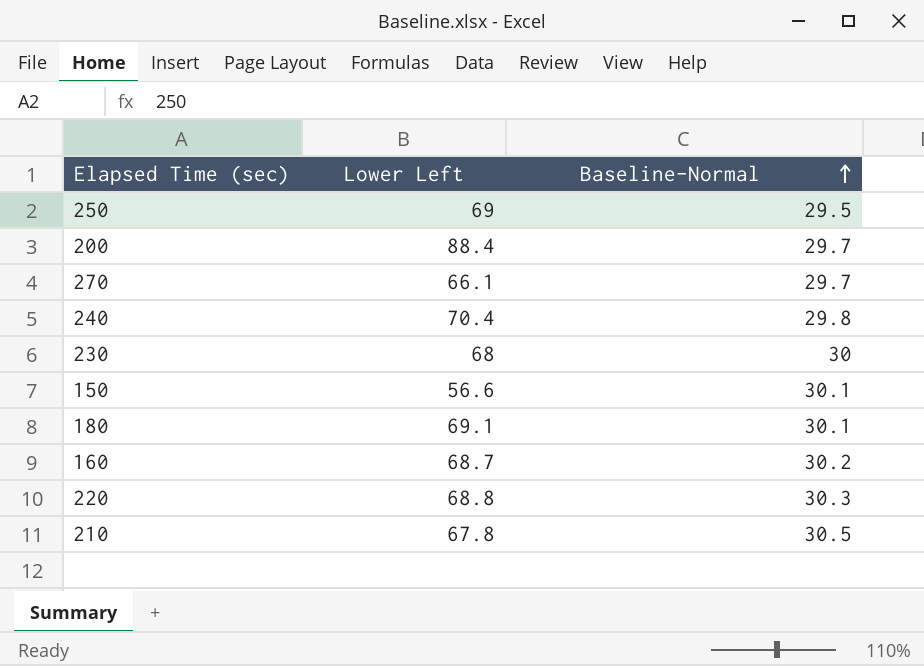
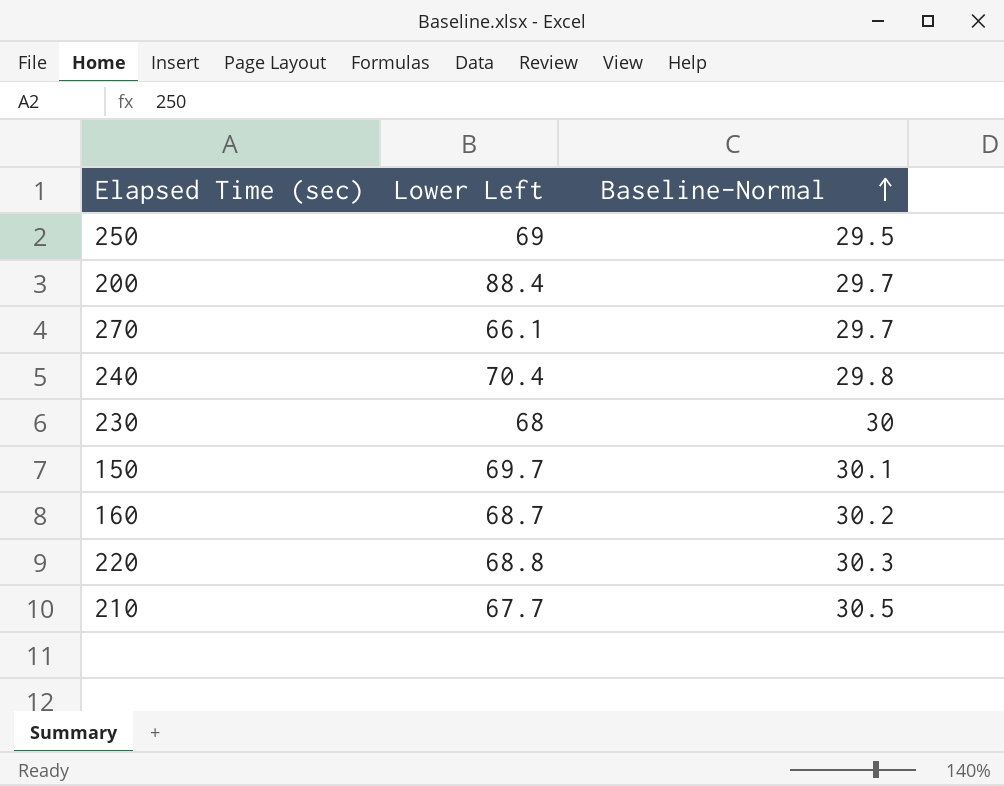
row 180: 69.1 | 30.1 -> none
150 | Lower Left: 56.6 -> 69.7
210 | Lower Left: 67.8 -> 67.7

